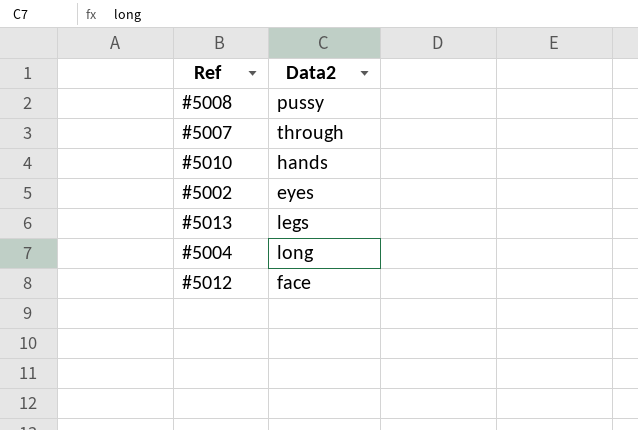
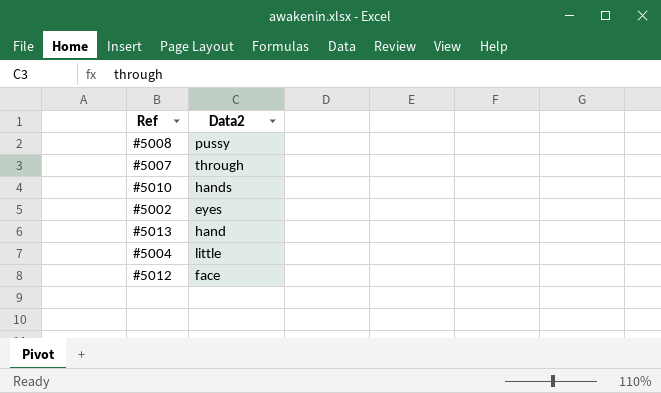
#5013 | Data2: legs -> hand
#5004 | Data2: long -> little

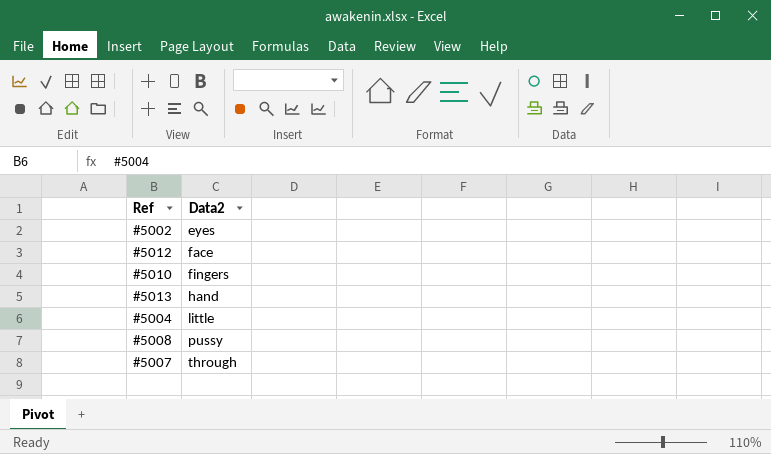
row order: none -> Data2 ascending
#5010 | Data2: hands -> fingers

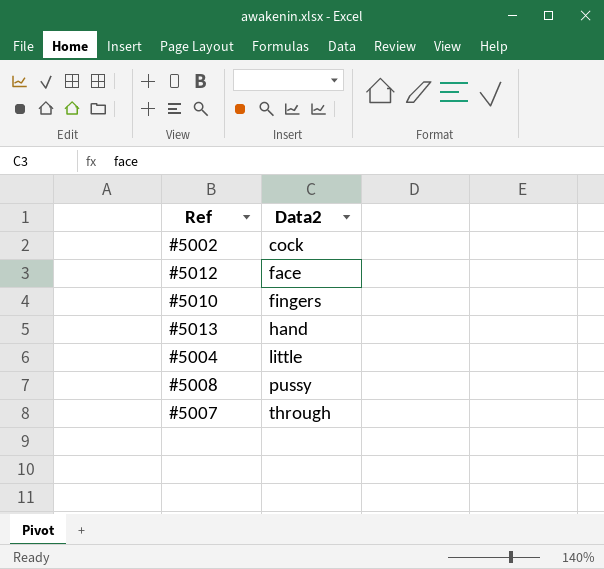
#5002 | Data2: eyes -> cock

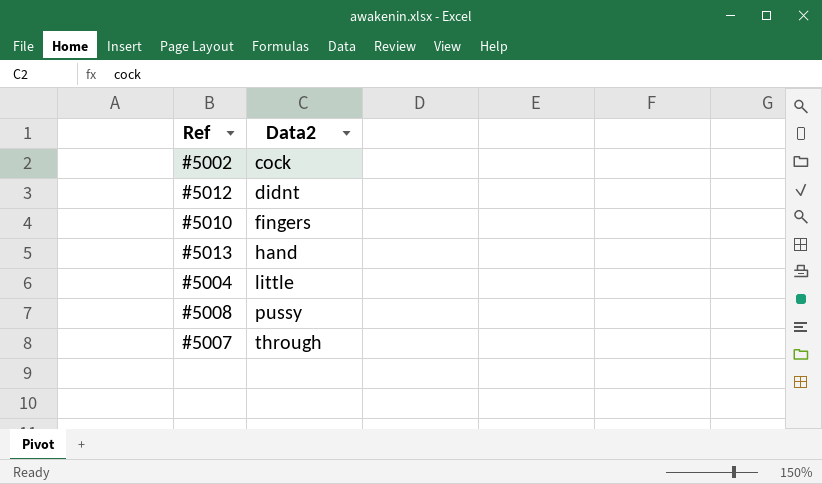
#5012 | Data2: face -> didnt

